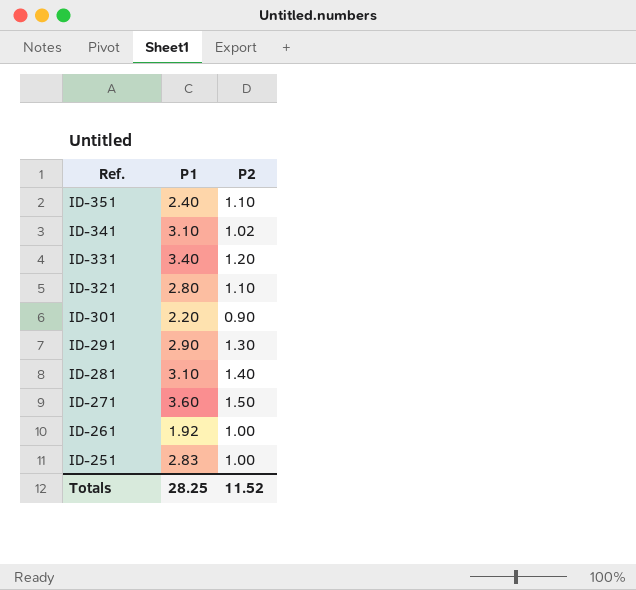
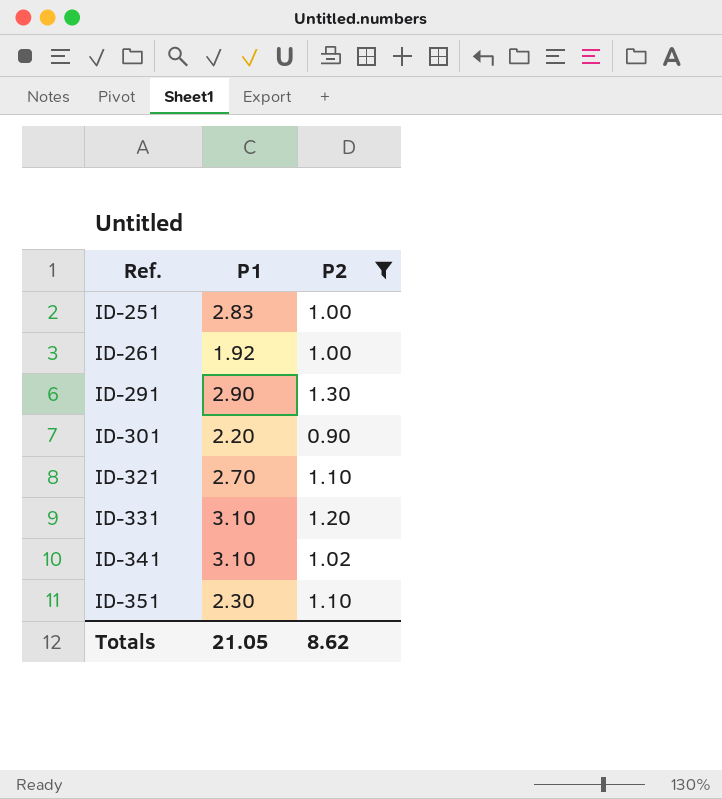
filter: none -> P2 <= 1.30
row order: Ref. descending -> Ref. ascending
ID-321 | P1: 2.80 -> 2.70
ID-331 | P1: 3.40 -> 3.10
ID-351 | P1: 2.40 -> 2.30
Totals | P1: 28.25 -> 21.05
Totals | P2: 11.52 -> 8.62

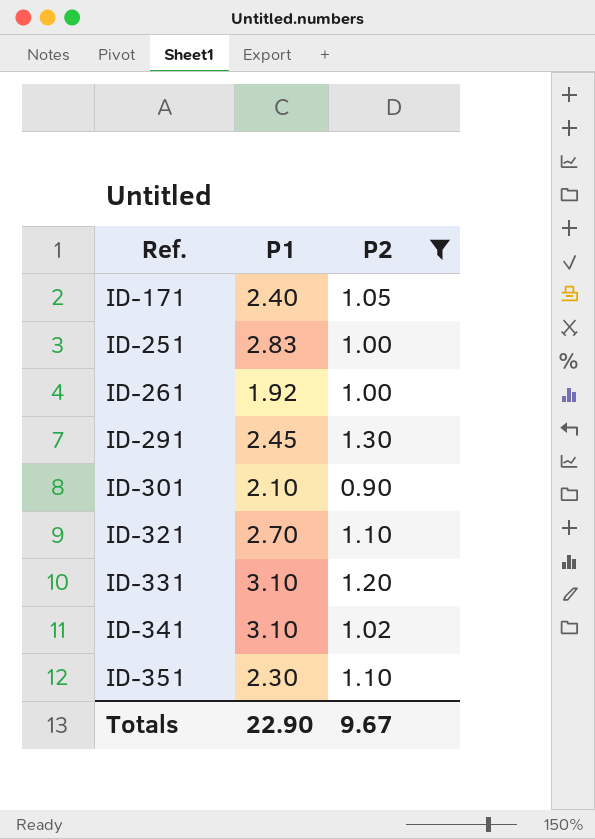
row ID-171: none -> 2.40 | 1.05
ID-291 | P1: 2.90 -> 2.45
ID-301 | P1: 2.20 -> 2.10
Totals | P1: 21.05 -> 22.90
Totals | P2: 8.62 -> 9.67

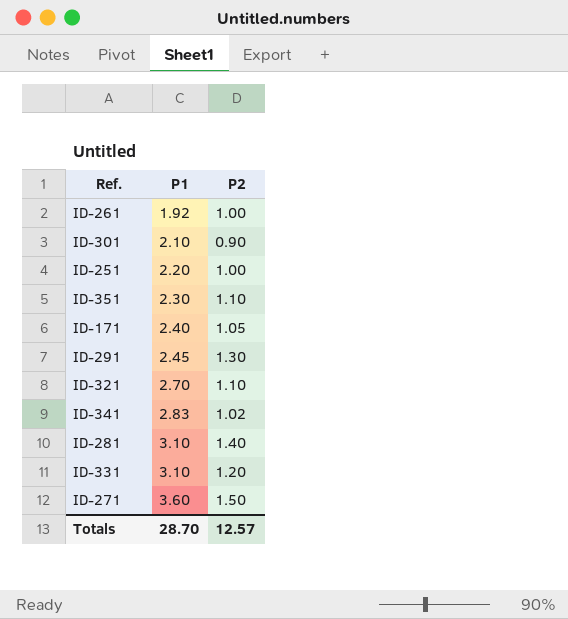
filter: P2 <= 1.30 -> none
row order: Ref. ascending -> P1 ascending
ID-251 | P1: 2.83 -> 2.20
ID-341 | P1: 3.10 -> 2.83
Totals | P1: 22.90 -> 28.70
Totals | P2: 9.67 -> 12.57

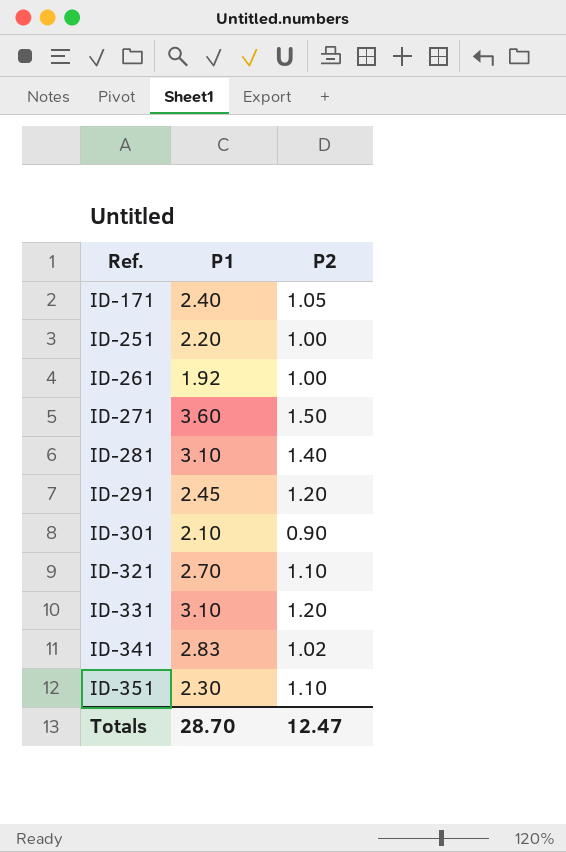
row order: P1 ascending -> Ref. ascending
ID-291 | P2: 1.30 -> 1.20
Totals | P2: 12.57 -> 12.47

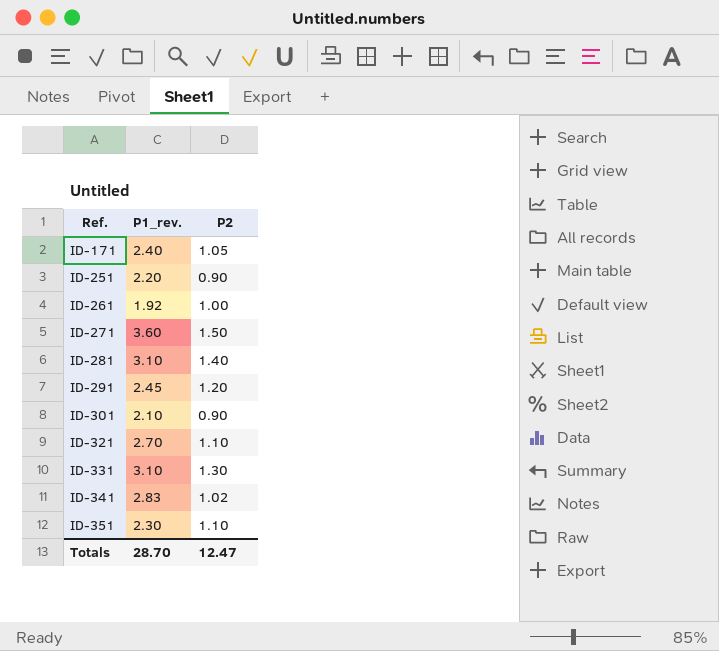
column name: P1 -> P1_rev.
ID-251 | P2: 1.00 -> 0.90
ID-331 | P2: 1.20 -> 1.30

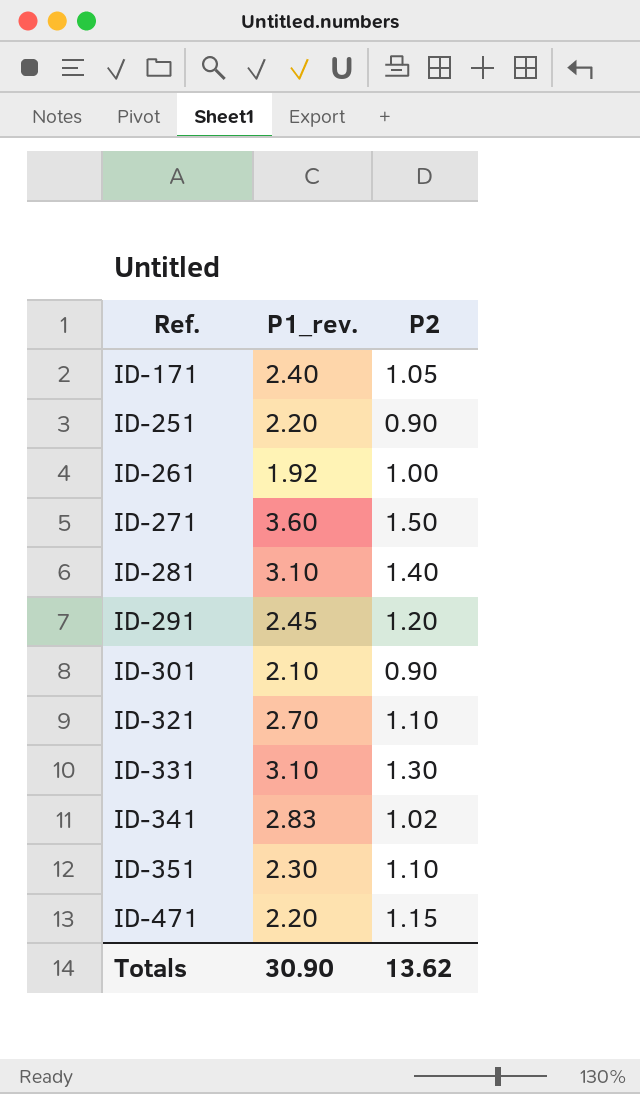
row ID-471: none -> 2.20 | 1.15
Totals | P1_rev.: 28.70 -> 30.90
Totals | P2: 12.47 -> 13.62

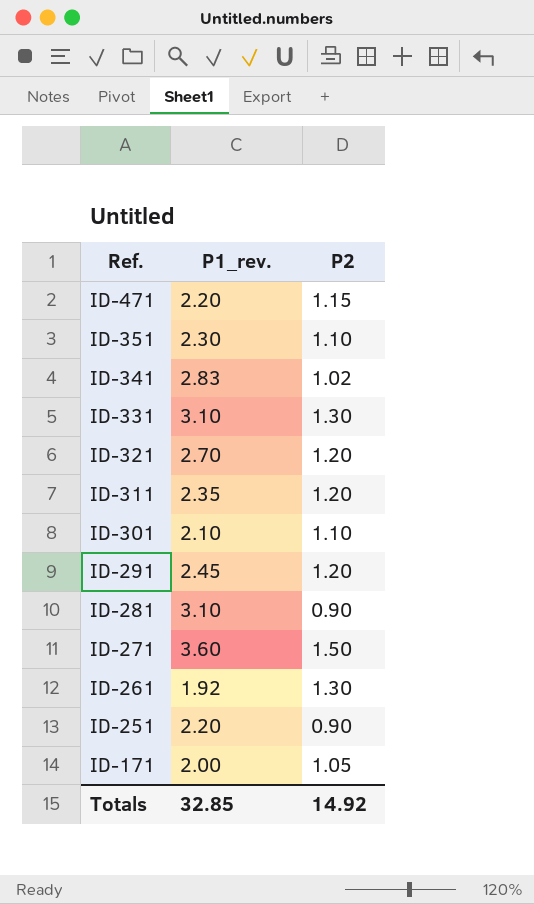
row order: Ref. ascending -> Ref. descending
ID-321 | P2: 1.10 -> 1.20
row ID-311: none -> 2.35 | 1.20
ID-301 | P2: 0.90 -> 1.10
ID-281 | P2: 1.40 -> 0.90
ID-261 | P2: 1.00 -> 1.30
ID-171 | P1_rev.: 2.40 -> 2.00
Totals | P1_rev.: 30.90 -> 32.85
Totals | P2: 13.62 -> 14.92

